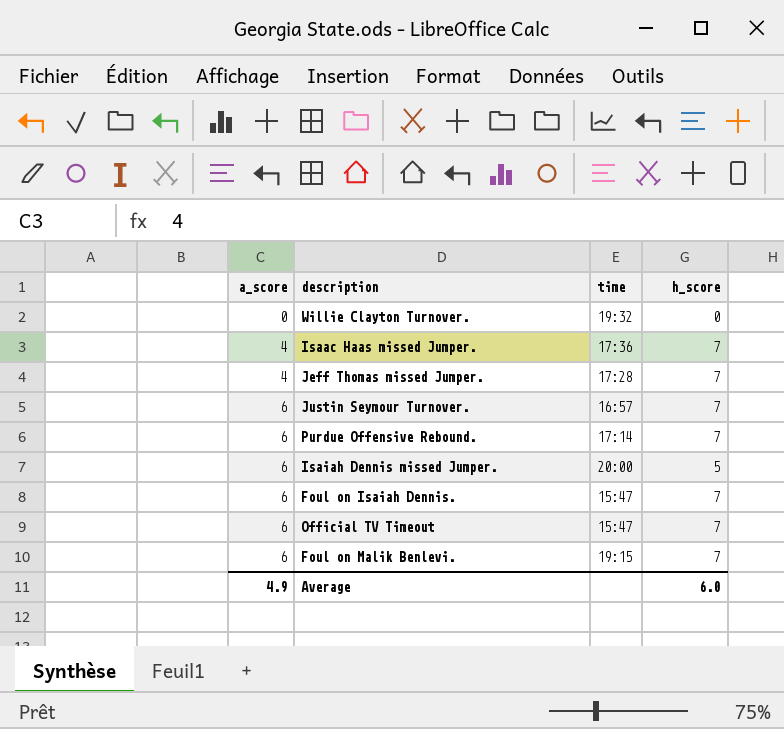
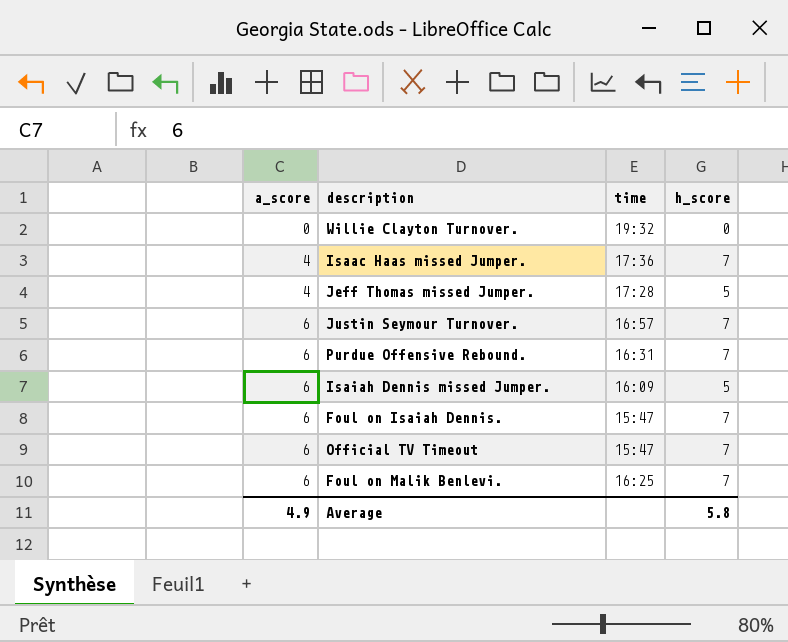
Jeff Thomas missed Jumper. | h_score: 7 -> 5
Purdue Offensive Rebound. | time: 17:14 -> 16:31
Isaiah Dennis missed Jumper. | time: 20:00 -> 16:09
Foul on Malik Benlevi. | time: 19:15 -> 16:25
Average | h_score: 6.0 -> 5.8

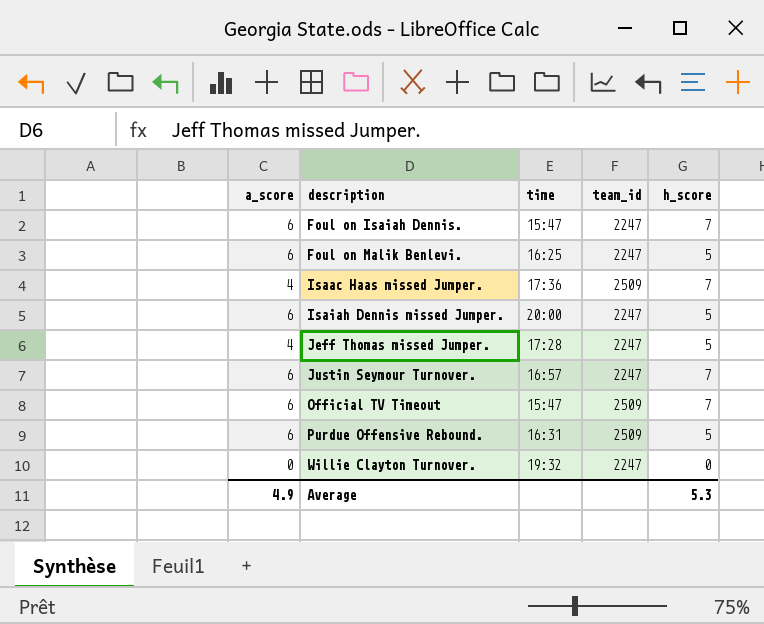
row order: a_score ascending -> description ascending
column team_id | position: none -> 4
Foul on Malik Benlevi. | h_score: 7 -> 5
Isaiah Dennis missed Jumper. | time: 16:09 -> 20:00
Purdue Offensive Rebound. | h_score: 7 -> 5
Average | h_score: 5.8 -> 5.3

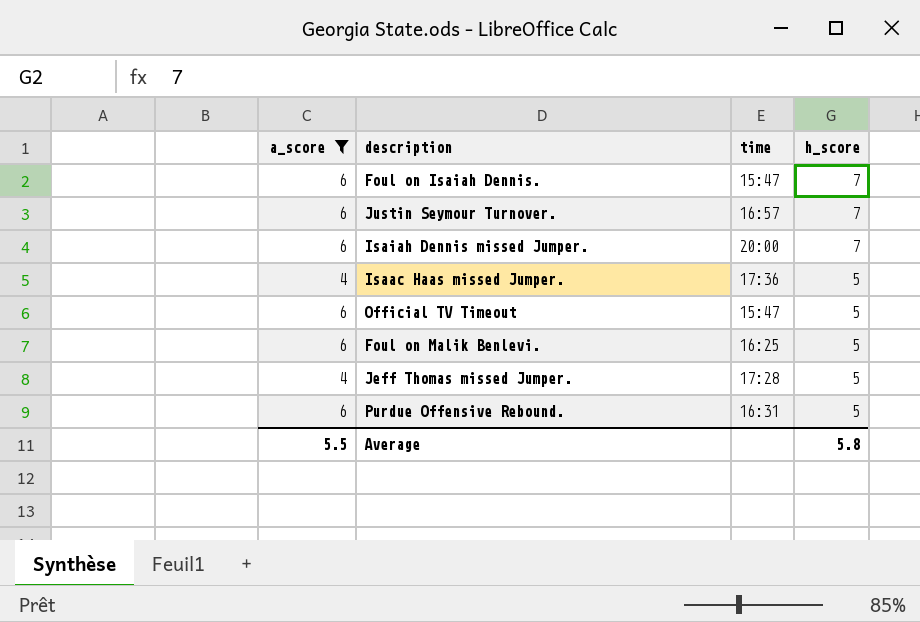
filter: none -> a_score != 0
row order: description ascending -> h_score descending
column team_id | position: 4 -> none
Isaiah Dennis missed Jumper. | h_score: 5 -> 7
Isaac Haas missed Jumper. | h_score: 7 -> 5
Official TV Timeout | h_score: 7 -> 5
Average | a_score: 4.9 -> 5.5
Average | h_score: 5.3 -> 5.8

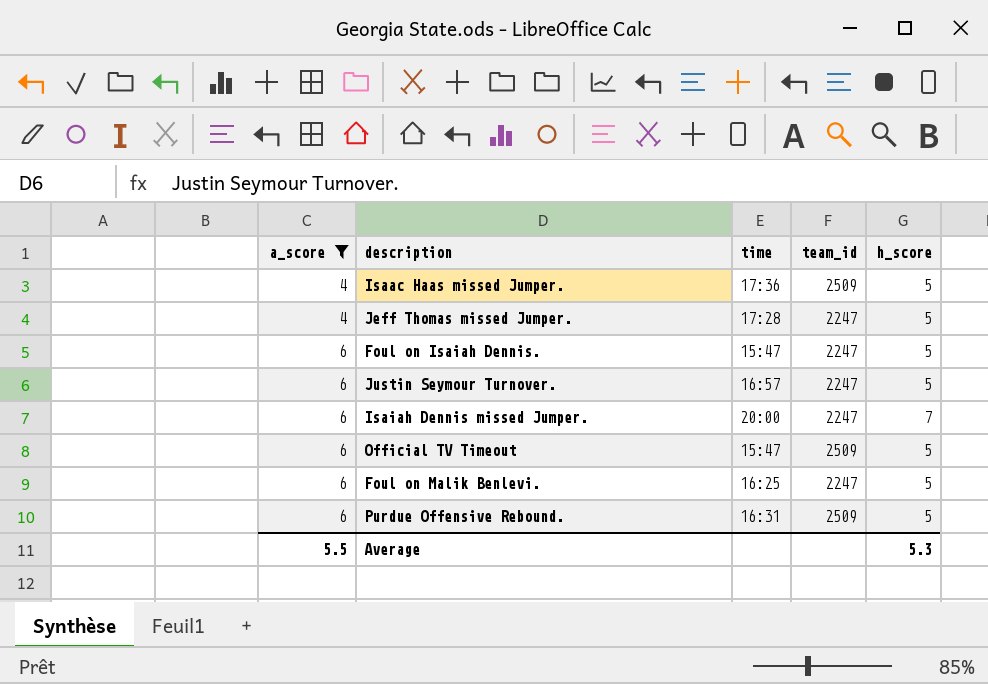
row order: h_score descending -> a_score ascending
column team_id | position: none -> 4
Foul on Isaiah Dennis. | h_score: 7 -> 5
Justin Seymour Turnover. | h_score: 7 -> 5
Average | h_score: 5.8 -> 5.3

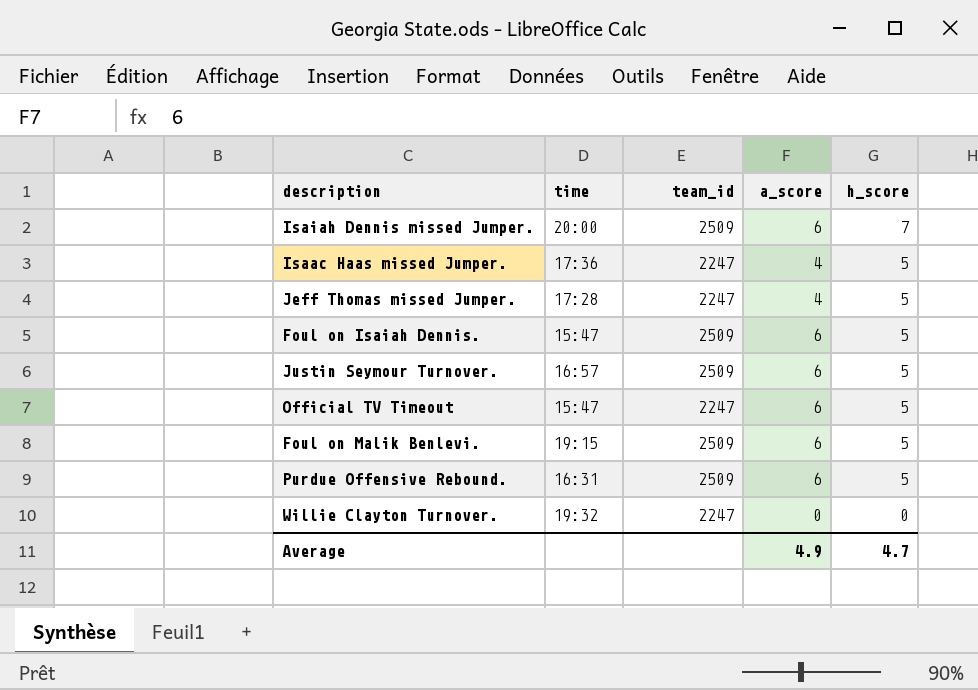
filter: a_score != 0 -> none
row order: a_score ascending -> h_score descending
column a_score | position: 1 -> 4
Isaiah Dennis missed Jumper. | team_id: 2247 -> 2509
Isaac Haas missed Jumper. | team_id: 2509 -> 2247
Foul on Isaiah Dennis. | team_id: 2247 -> 2509
Justin Seymour Turnover. | team_id: 2247 -> 2509
Official TV Timeout | team_id: 2509 -> 2247
Foul on Malik Benlevi. | time: 16:25 -> 19:15
Foul on Malik Benlevi. | team_id: 2247 -> 2509
Average | a_score: 5.5 -> 4.9
Average | h_score: 5.3 -> 4.7

